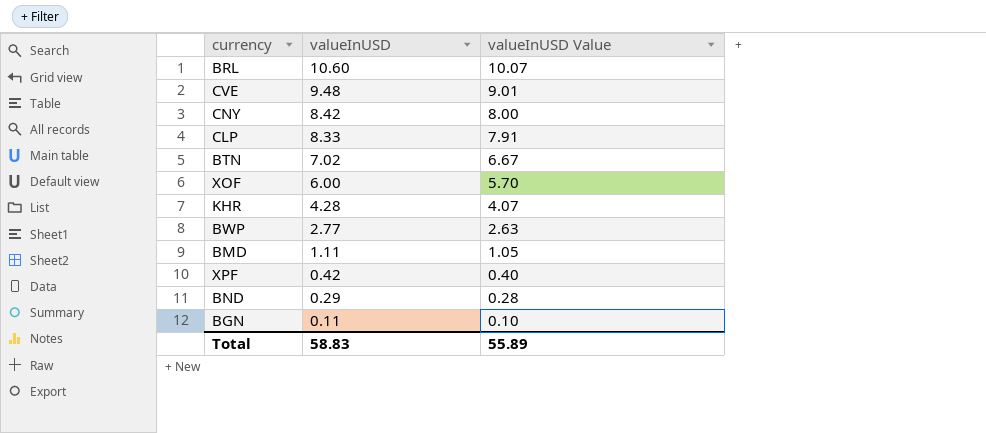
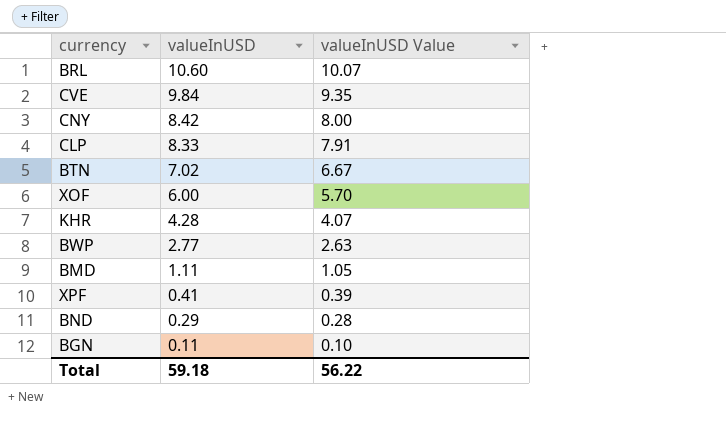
CVE | valueInUSD: 9.48 -> 9.84
CVE | valueInUSD Value: 9.01 -> 9.35
XPF | valueInUSD: 0.42 -> 0.41
XPF | valueInUSD Value: 0.40 -> 0.39
Total | valueInUSD: 58.83 -> 59.18
Total | valueInUSD Value: 55.89 -> 56.22

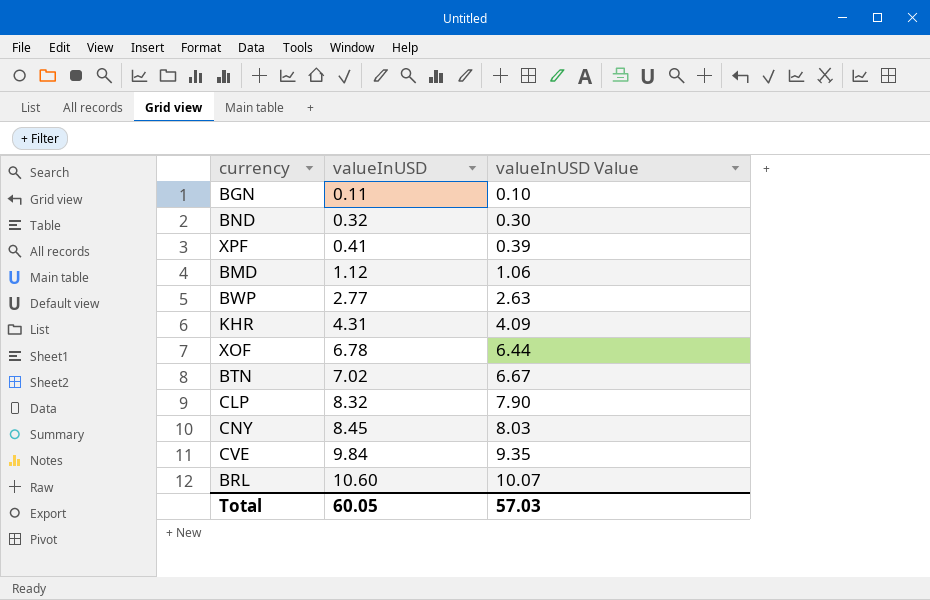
row order: valueInUSD descending -> valueInUSD ascending
BND | valueInUSD: 0.29 -> 0.32
BND | valueInUSD Value: 0.28 -> 0.30
BMD | valueInUSD: 1.11 -> 1.12
BMD | valueInUSD Value: 1.05 -> 1.06
KHR | valueInUSD: 4.28 -> 4.31
KHR | valueInUSD Value: 4.07 -> 4.09
XOF | valueInUSD: 6.00 -> 6.78
XOF | valueInUSD Value: 5.70 -> 6.44
CLP | valueInUSD: 8.33 -> 8.32
CLP | valueInUSD Value: 7.91 -> 7.90
CNY | valueInUSD: 8.42 -> 8.45
CNY | valueInUSD Value: 8.00 -> 8.03
Total | valueInUSD: 59.18 -> 60.05
Total | valueInUSD Value: 56.22 -> 57.03

